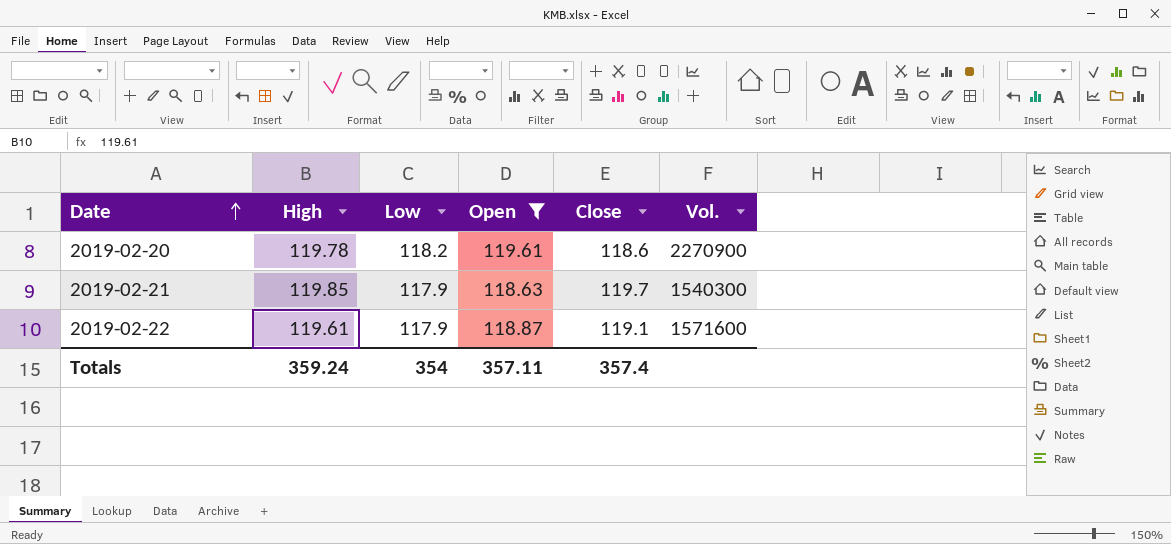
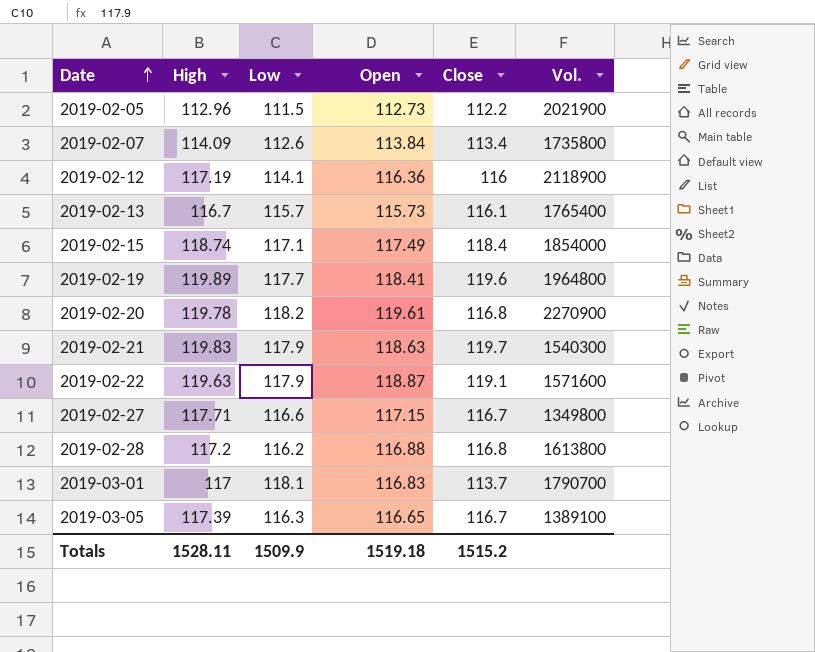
filter: Open >= 118.63 -> none
2019-02-20 | Close: 118.6 -> 116.8
2019-02-21 | High: 119.85 -> 119.83
2019-02-22 | High: 119.61 -> 119.63
Totals | High: 359.24 -> 1528.11
Totals | Low: 354 -> 1509.9
Totals | Open: 357.11 -> 1519.18
Totals | Close: 357.4 -> 1515.2

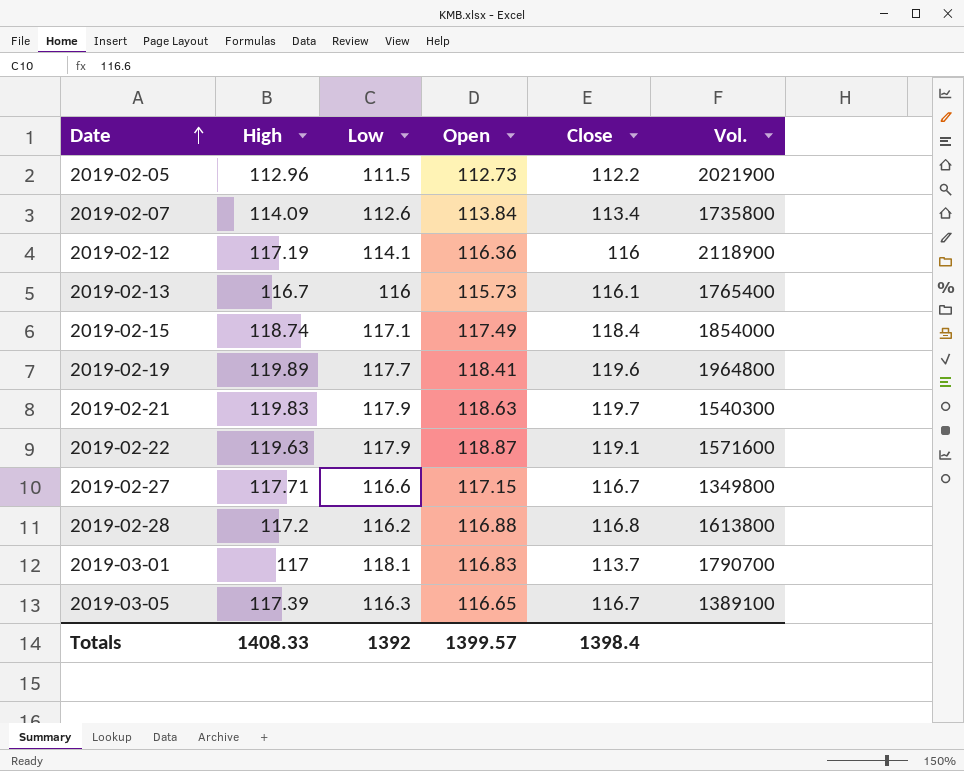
row 2019-02-20: 119.78 | 118.2 | 119.61 | 116.8 | 2270900 -> none
2019-02-13 | Low: 115.7 -> 116
Totals | High: 1528.11 -> 1408.33
Totals | Low: 1509.9 -> 1392
Totals | Open: 1519.18 -> 1399.57
Totals | Close: 1515.2 -> 1398.4

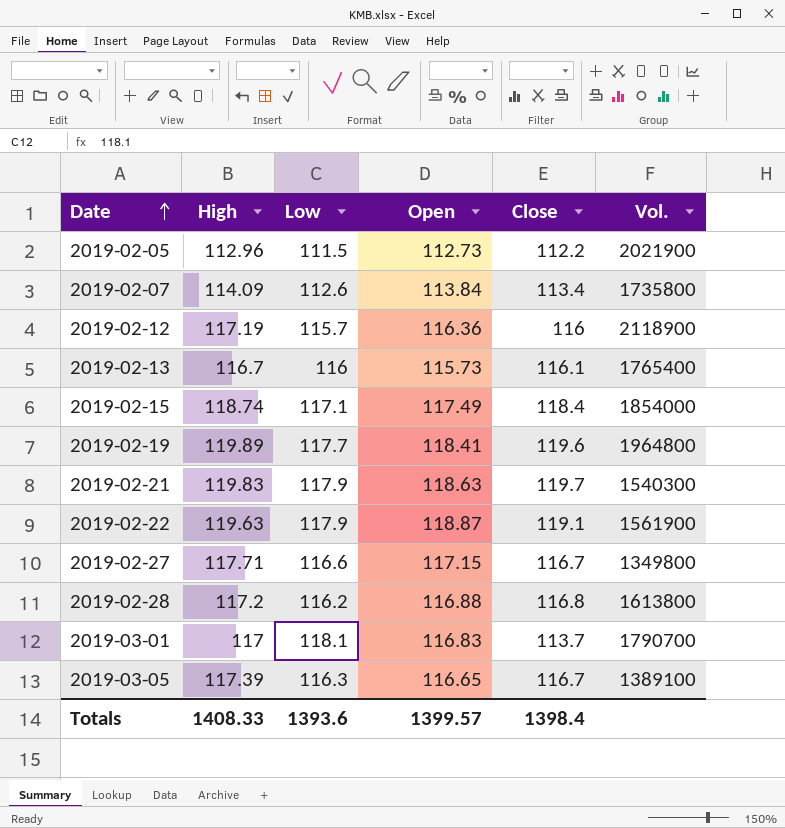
2019-02-12 | Low: 114.1 -> 115.7
2019-02-22 | Vol.: 1571600 -> 1561900
Totals | Low: 1392 -> 1393.6

